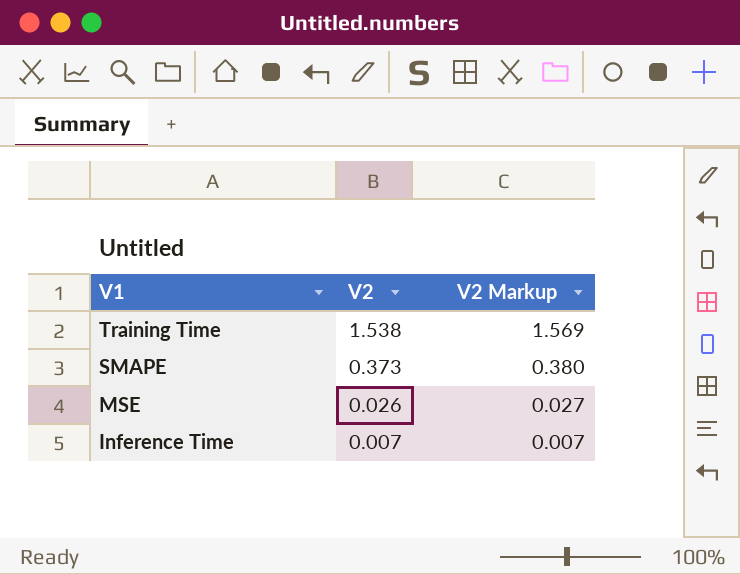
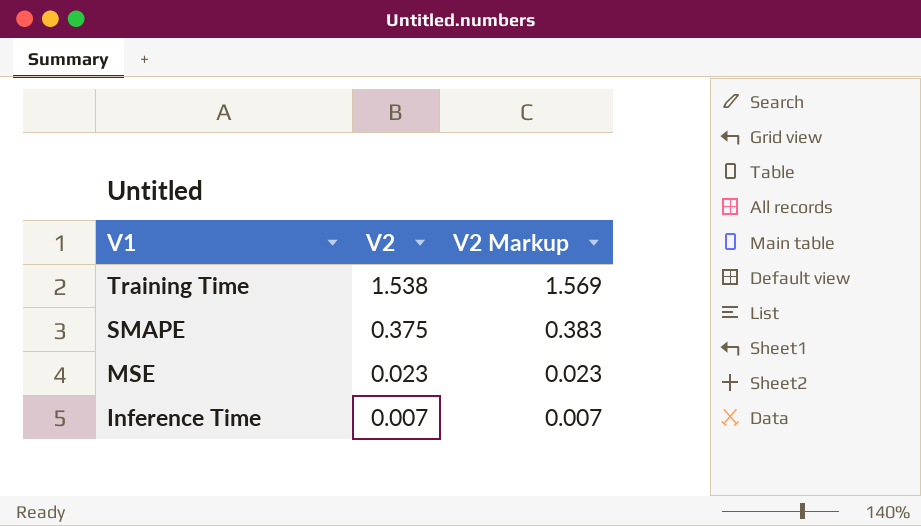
SMAPE | V2: 0.373 -> 0.375
SMAPE | V2 Markup: 0.380 -> 0.383
MSE | V2: 0.026 -> 0.023
MSE | V2 Markup: 0.027 -> 0.023

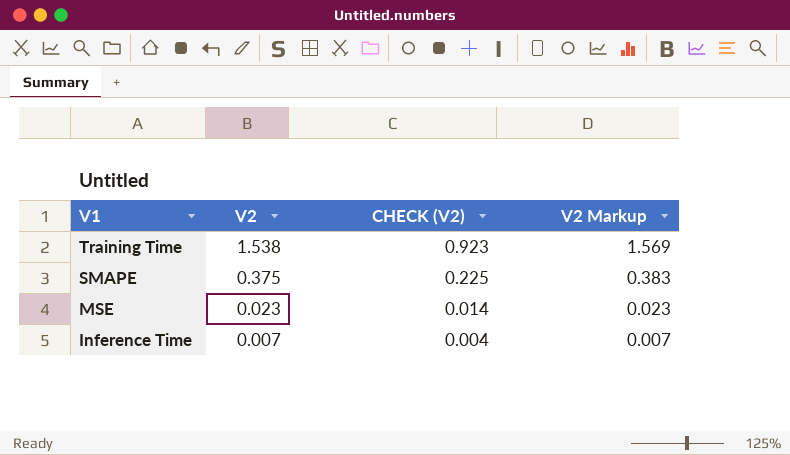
column CHECK (V2) | formula: none -> [V2] * 0.6

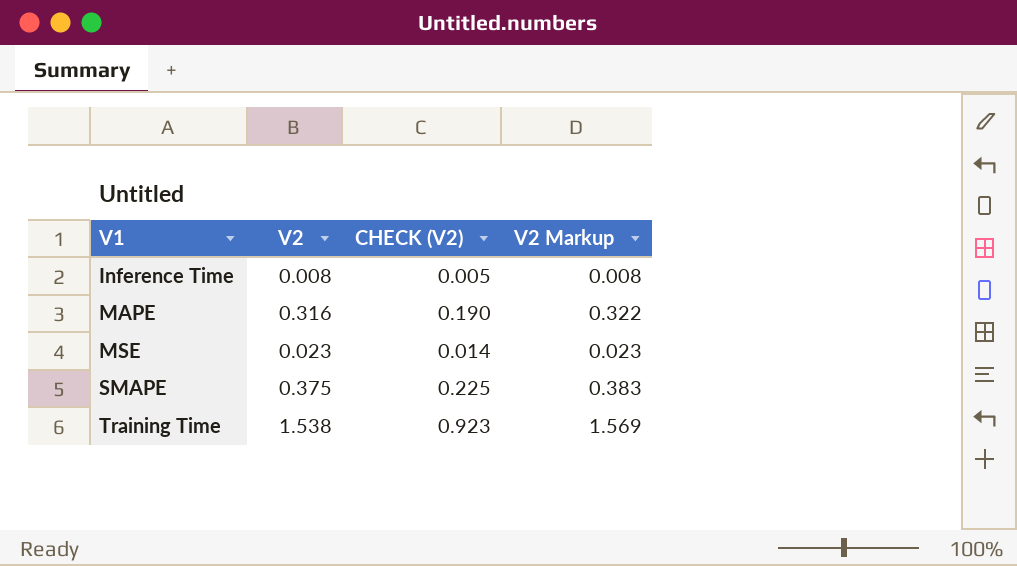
row order: V1 descending -> V1 ascending
Inference Time | V2: 0.007 -> 0.008
Inference Time | CHECK (V2): 0.004 -> 0.005
Inference Time | V2 Markup: 0.007 -> 0.008
row MAPE: none -> 0.316 | 0.190 | 0.322

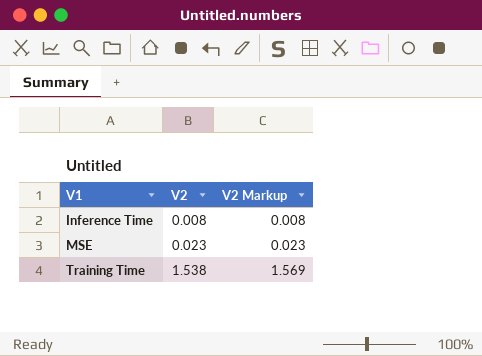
column CHECK (V2) | formula: [V2] * 0.6 -> none
row MAPE: 0.316 | 0.190 | 0.322 -> none
row SMAPE: 0.375 | 0.225 | 0.383 -> none

